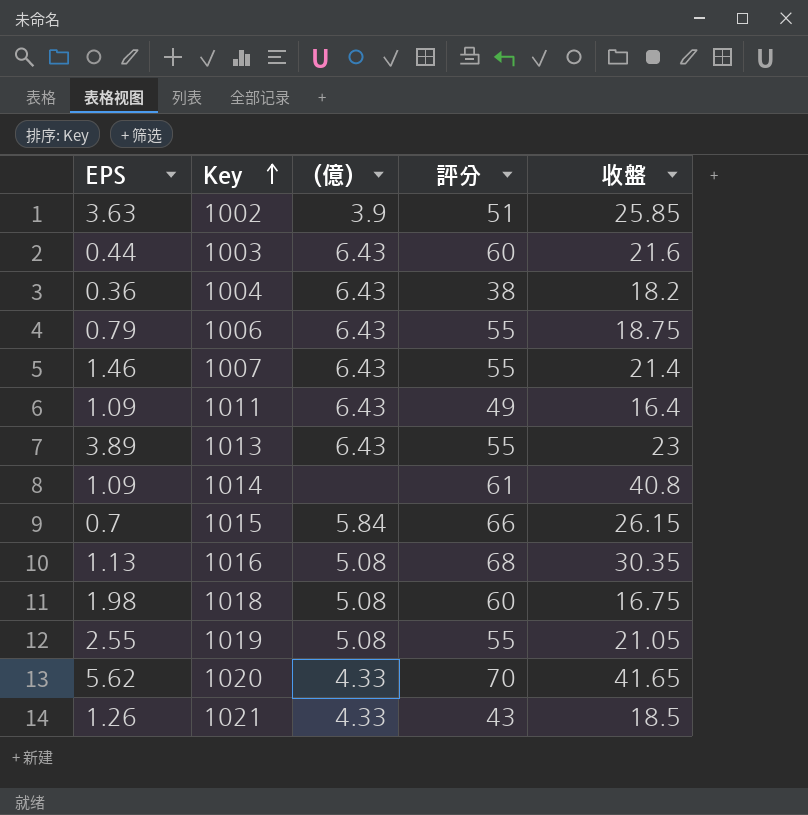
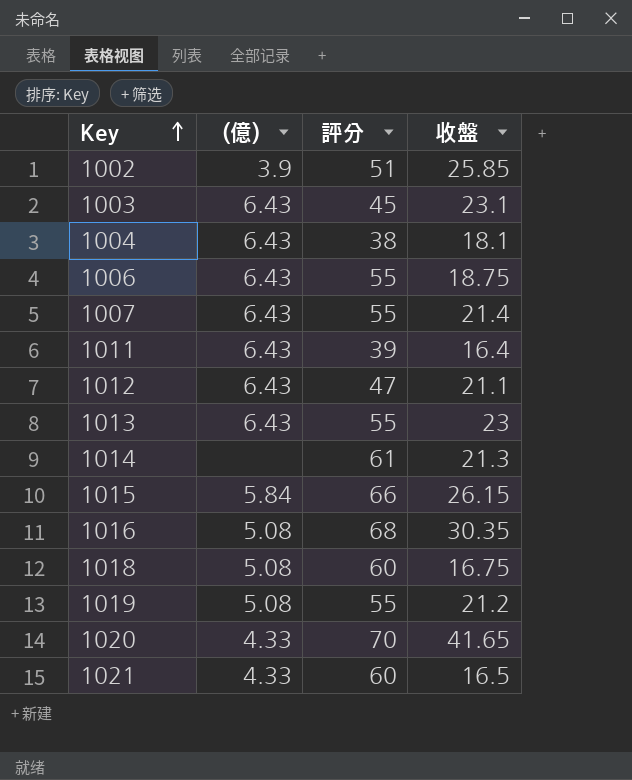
column EPS | position: 1 -> none
1003 | 評分: 60 -> 45
1003 | 收盤: 21.6 -> 23.1
1004 | 收盤: 18.2 -> 18.1
1011 | 評分: 49 -> 39
row 1012: none -> 6.43 | 47 | 21.1
1014 | 收盤: 40.8 -> 21.3
1019 | 收盤: 21.05 -> 21.2
1021 | 評分: 43 -> 60
1021 | 收盤: 18.5 -> 16.5

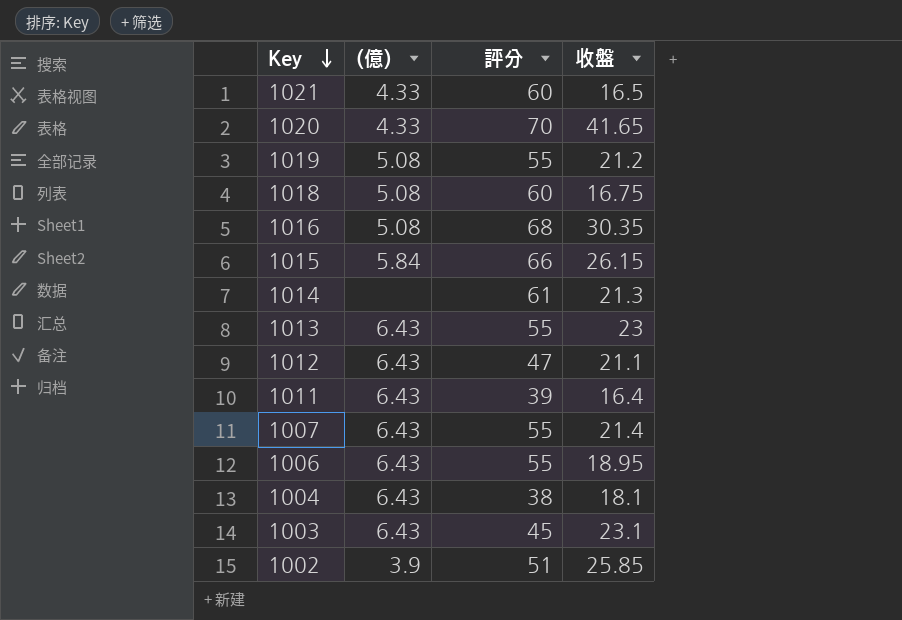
row order: Key ascending -> Key descending
1006 | 收盤: 18.75 -> 18.95

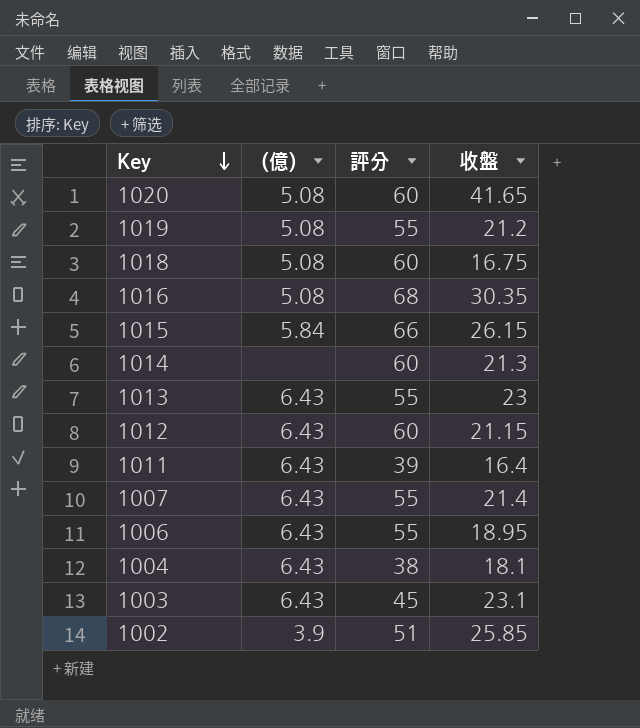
row 1021: 4.33 | 60 | 16.5 -> none
1020 | (億): 4.33 -> 5.08
1020 | 評分: 70 -> 60
1014 | 評分: 61 -> 60
1012 | 評分: 47 -> 60
1012 | 收盤: 21.1 -> 21.15

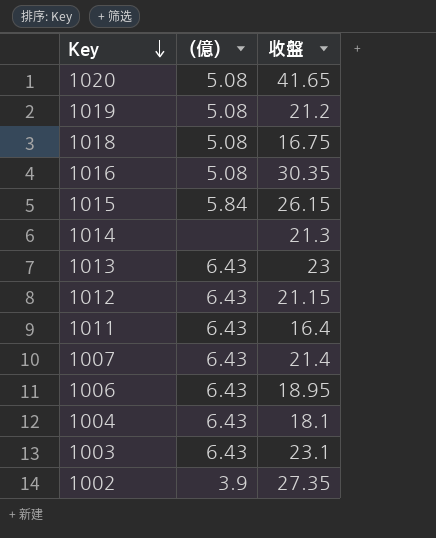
column 評分 | position: 3 -> none
1002 | 收盤: 25.85 -> 27.35

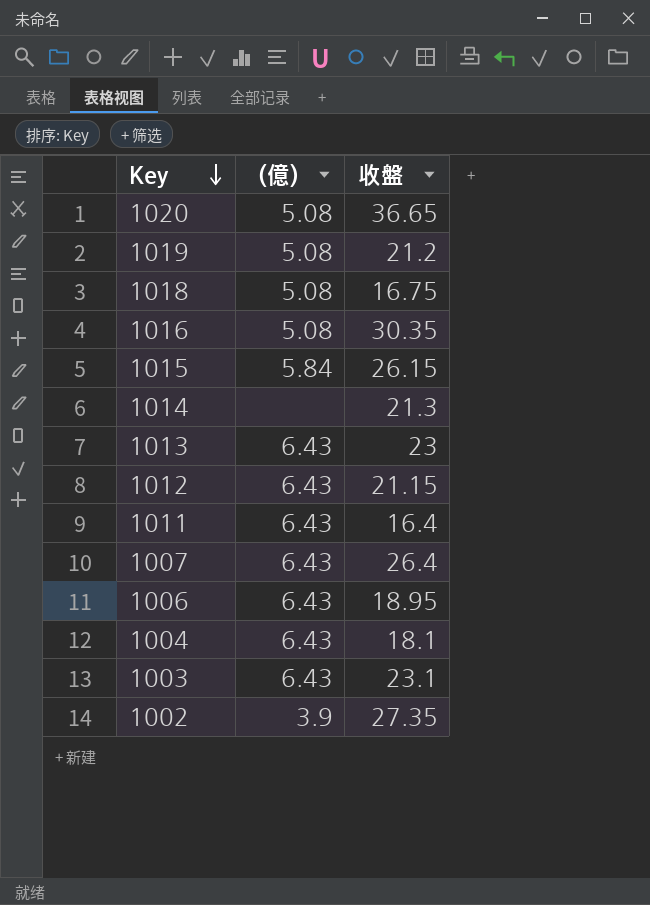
1020 | 收盤: 41.65 -> 36.65
1007 | 收盤: 21.4 -> 26.4

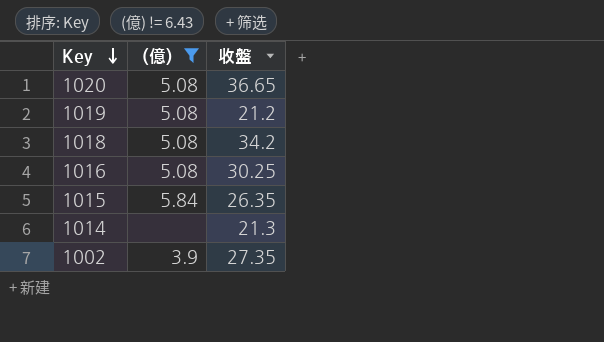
filter: none -> (億) != 6.43
1018 | 收盤: 16.75 -> 34.2
1016 | 收盤: 30.35 -> 30.25
1015 | 收盤: 26.15 -> 26.35

